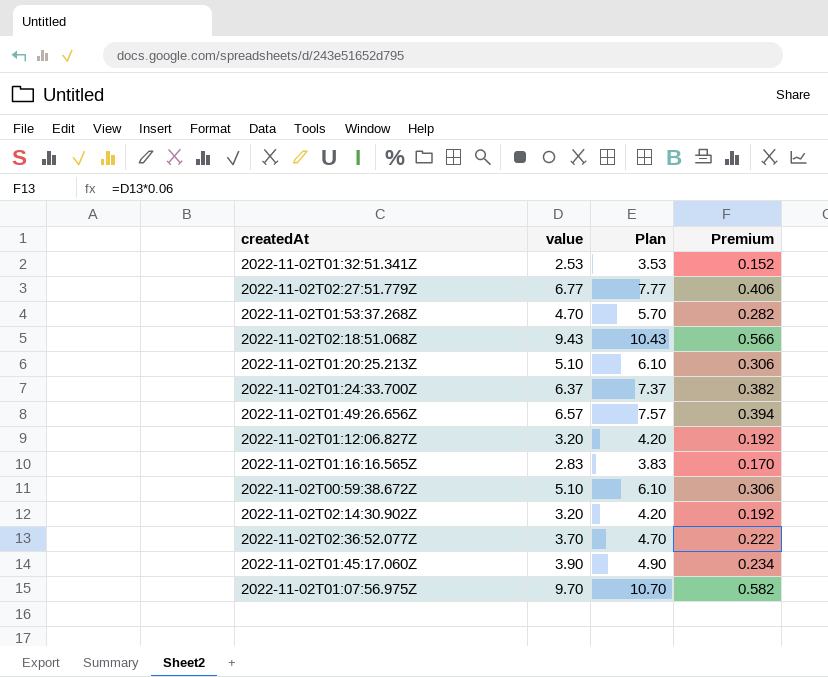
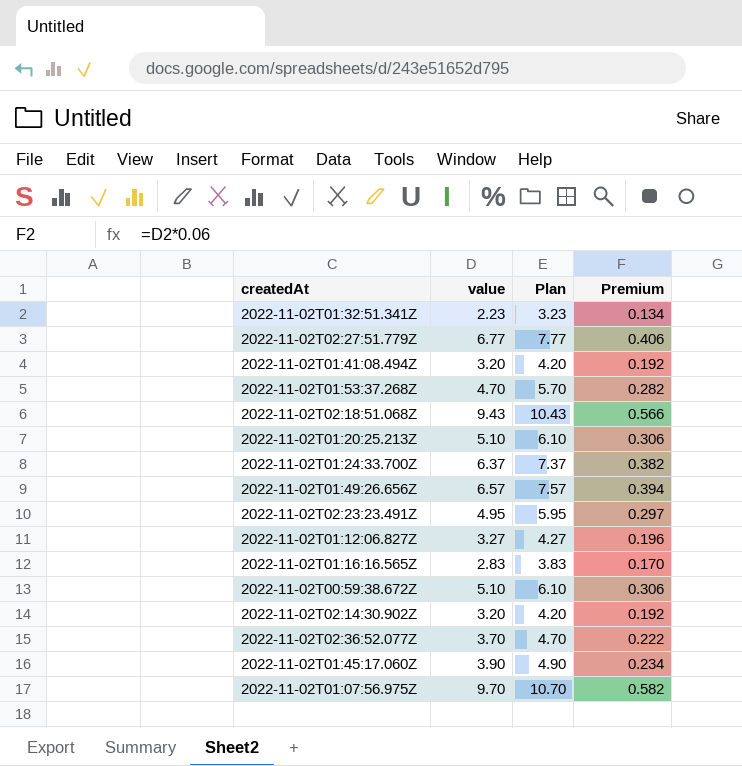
2022-11-02T01:32:51.341Z | value: 2.53 -> 2.23
2022-11-02T01:32:51.341Z | Plan: 3.53 -> 3.23
2022-11-02T01:32:51.341Z | Premium: 0.152 -> 0.134
row 2022-11-02T01:41:08.494Z: none -> 3.20 | 4.20 | 0.192
row 2022-11-02T02:23:23.491Z: none -> 4.95 | 5.95 | 0.297
2022-11-02T01:12:06.827Z | value: 3.20 -> 3.27
2022-11-02T01:12:06.827Z | Plan: 4.20 -> 4.27
2022-11-02T01:12:06.827Z | Premium: 0.192 -> 0.196

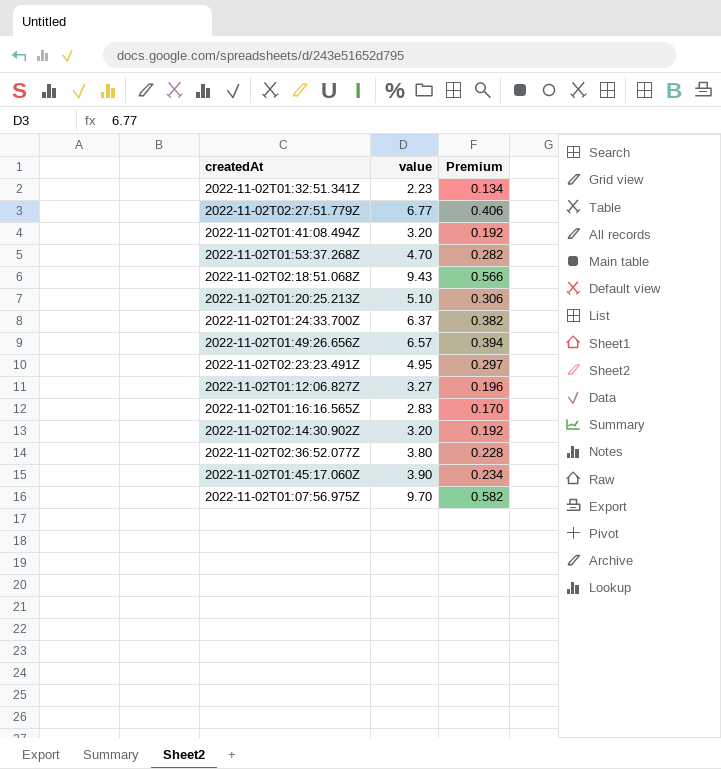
column Plan | formula: [value] + 1 -> none
row 2022-11-02T00:59:38.672Z: 5.10 | 6.10 | 0.306 -> none
2022-11-02T02:36:52.077Z | value: 3.70 -> 3.80
2022-11-02T02:36:52.077Z | Premium: 0.222 -> 0.228

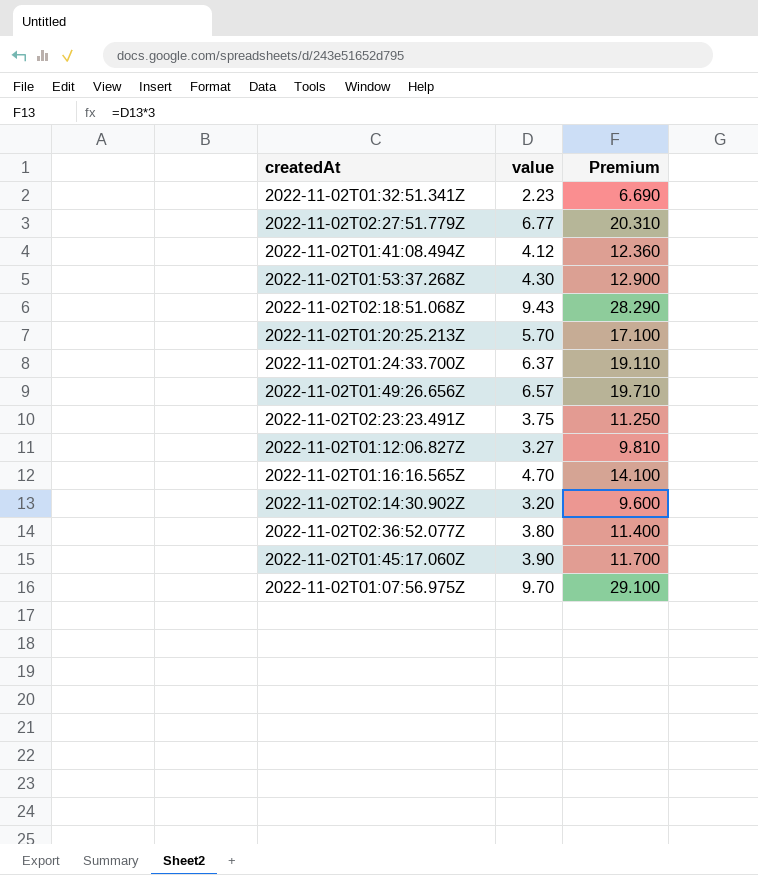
column Premium | formula: [value] * 0.06 -> [value] * 3
2022-11-02T01:41:08.494Z | value: 3.20 -> 4.12
2022-11-02T01:53:37.268Z | value: 4.70 -> 4.30
2022-11-02T01:20:25.213Z | value: 5.10 -> 5.70
2022-11-02T02:23:23.491Z | value: 4.95 -> 3.75
2022-11-02T01:16:16.565Z | value: 2.83 -> 4.70

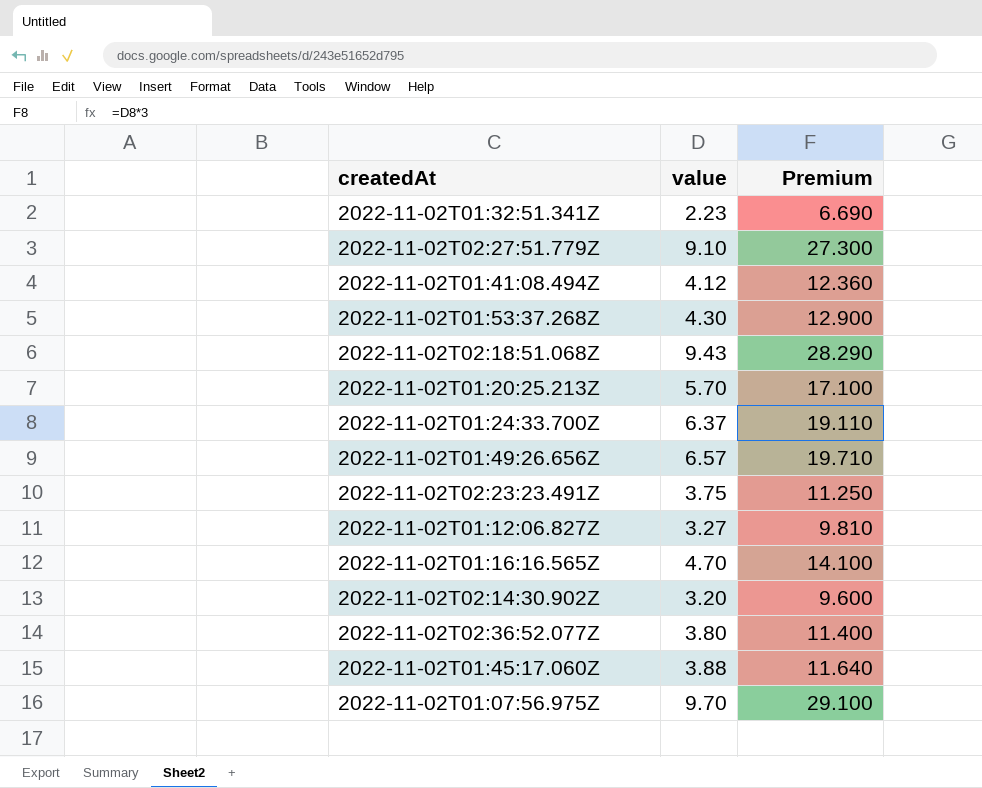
2022-11-02T02:27:51.779Z | value: 6.77 -> 9.10
2022-11-02T02:27:51.779Z | Premium: 20.310 -> 27.300
2022-11-02T01:45:17.060Z | value: 3.90 -> 3.88
2022-11-02T01:45:17.060Z | Premium: 11.700 -> 11.640

